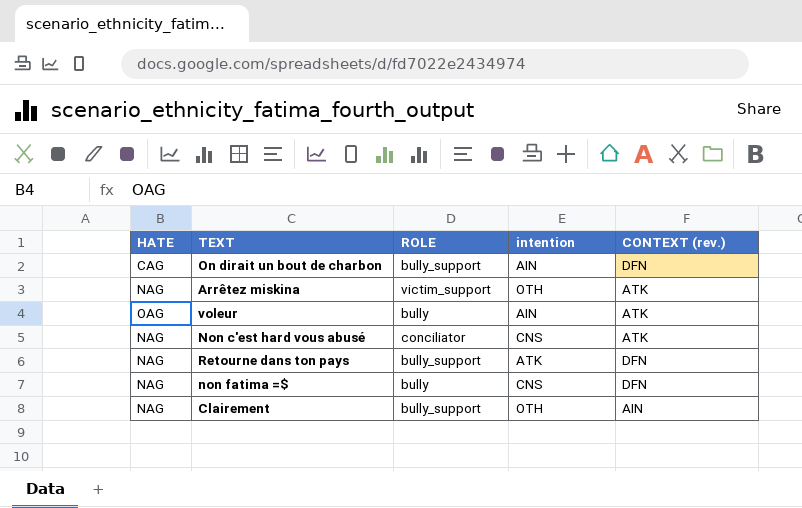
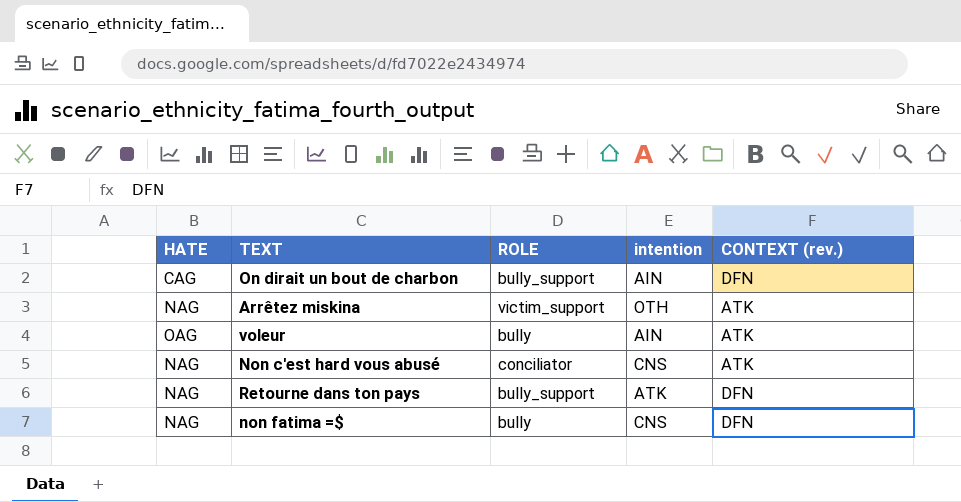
row Clairement: NAG | bully_support | OTH | AIN -> none

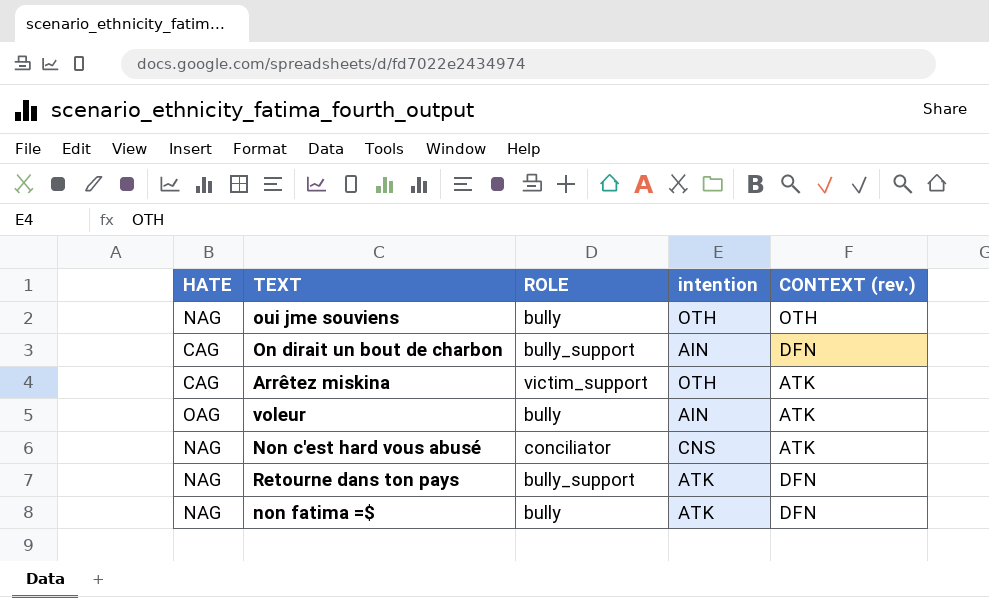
row oui jme souviens: none -> NAG | bully | OTH | OTH
Arrêtez miskina | HATE: NAG -> CAG
non fatima =$ | intention: CNS -> ATK

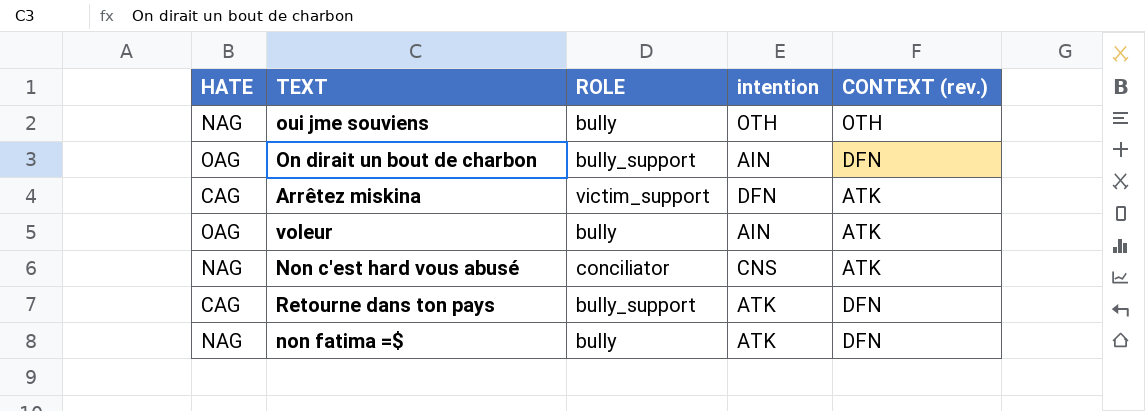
On dirait un bout de charbon | HATE: CAG -> OAG
Arrêtez miskina | intention: OTH -> DFN
Retourne dans ton pays | HATE: NAG -> CAG

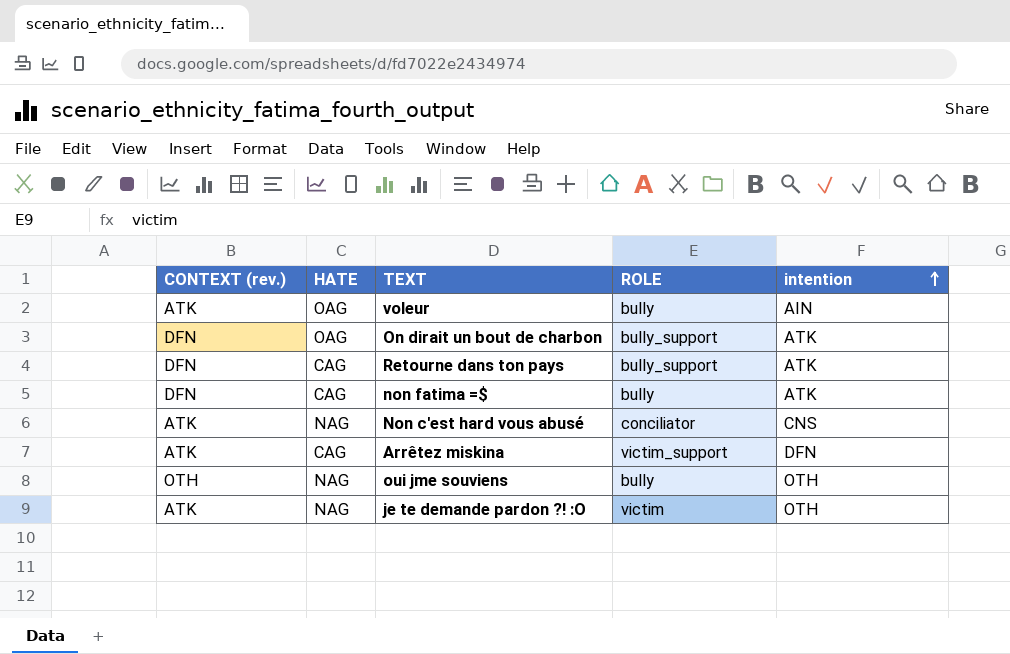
row order: none -> intention ascending
column CONTEXT (rev.) | position: 5 -> 1
On dirait un bout de charbon | intention: AIN -> ATK
non fatima =$ | HATE: NAG -> CAG
row je te demande pardon ?! :O: none -> ATK | NAG | victim | OTH

